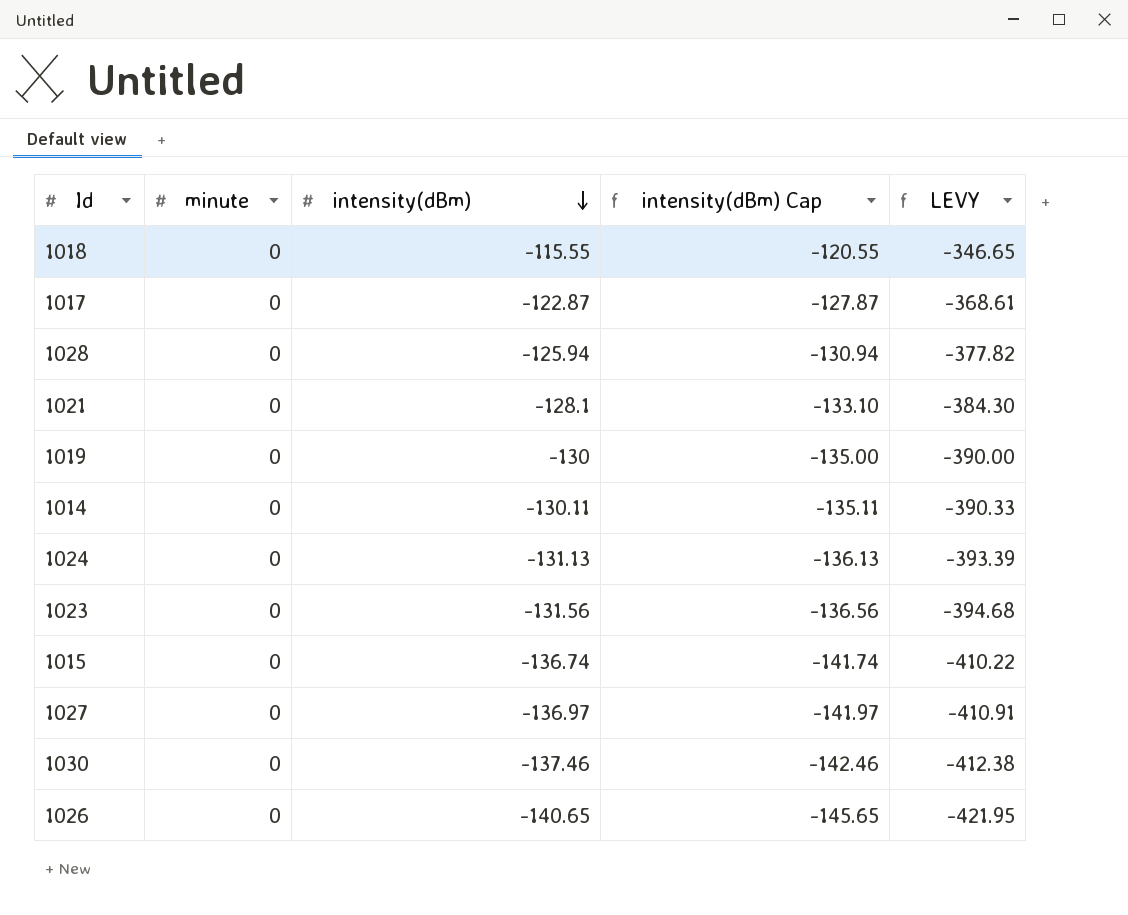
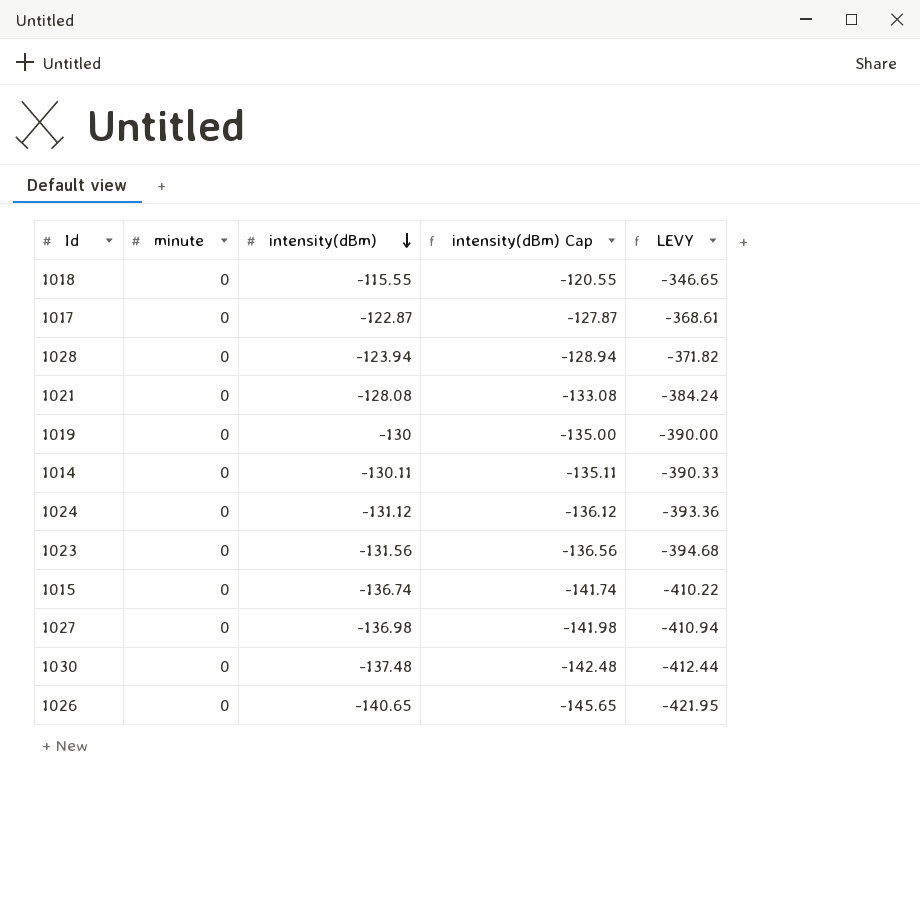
1028 | intensity(dBm): -125.94 -> -123.94
1028 | intensity(dBm) Cap: -130.94 -> -128.94
1028 | LEVY: -377.82 -> -371.82
1021 | intensity(dBm): -128.1 -> -128.08
1021 | intensity(dBm) Cap: -133.10 -> -133.08
1021 | LEVY: -384.30 -> -384.24
1024 | intensity(dBm): -131.13 -> -131.12
1024 | intensity(dBm) Cap: -136.13 -> -136.12
1024 | LEVY: -393.39 -> -393.36
1027 | intensity(dBm): -136.97 -> -136.98
1027 | intensity(dBm) Cap: -141.97 -> -141.98
1027 | LEVY: -410.91 -> -410.94
1030 | intensity(dBm): -137.46 -> -137.48
1030 | intensity(dBm) Cap: -142.46 -> -142.48
1030 | LEVY: -412.38 -> -412.44

